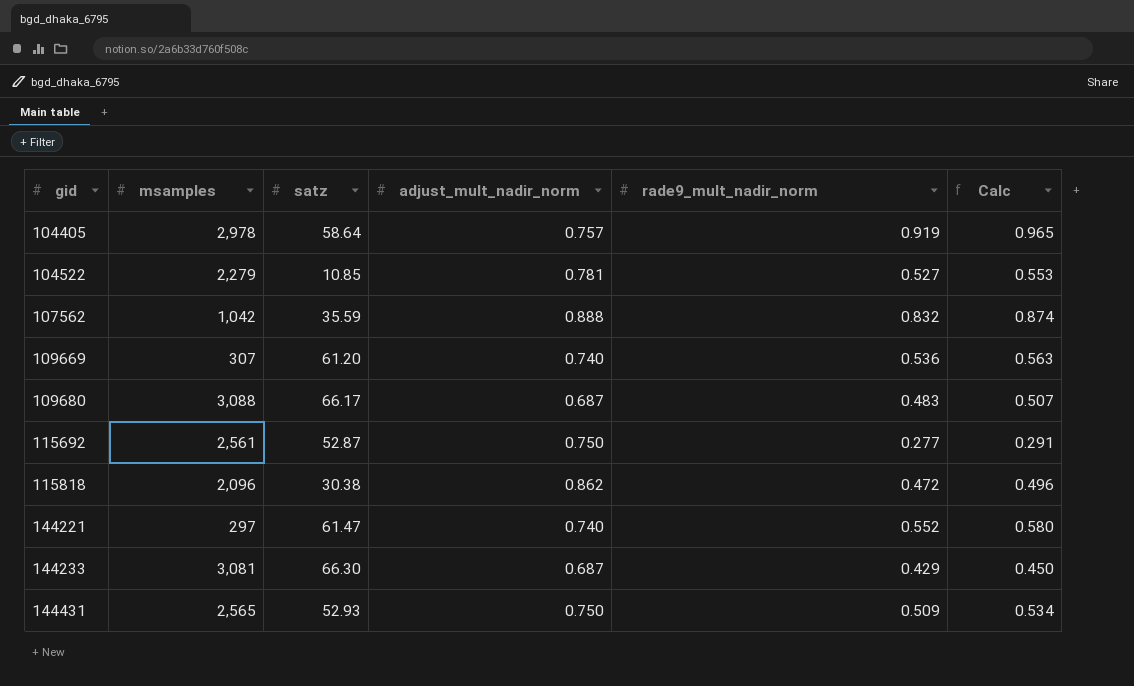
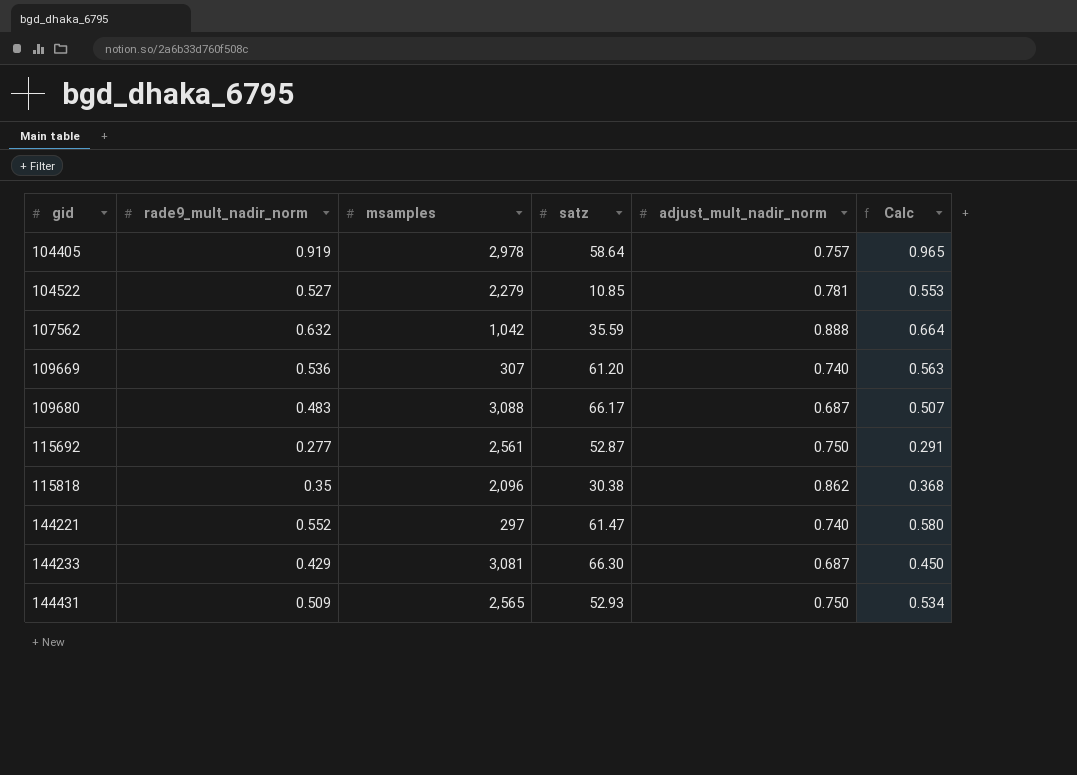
column rade9_mult_nadir_norm | position: 5 -> 2
107562 | rade9_mult_nadir_norm: 0.832 -> 0.632
107562 | Calc: 0.874 -> 0.664
115818 | rade9_mult_nadir_norm: 0.472 -> 0.35
115818 | Calc: 0.496 -> 0.368

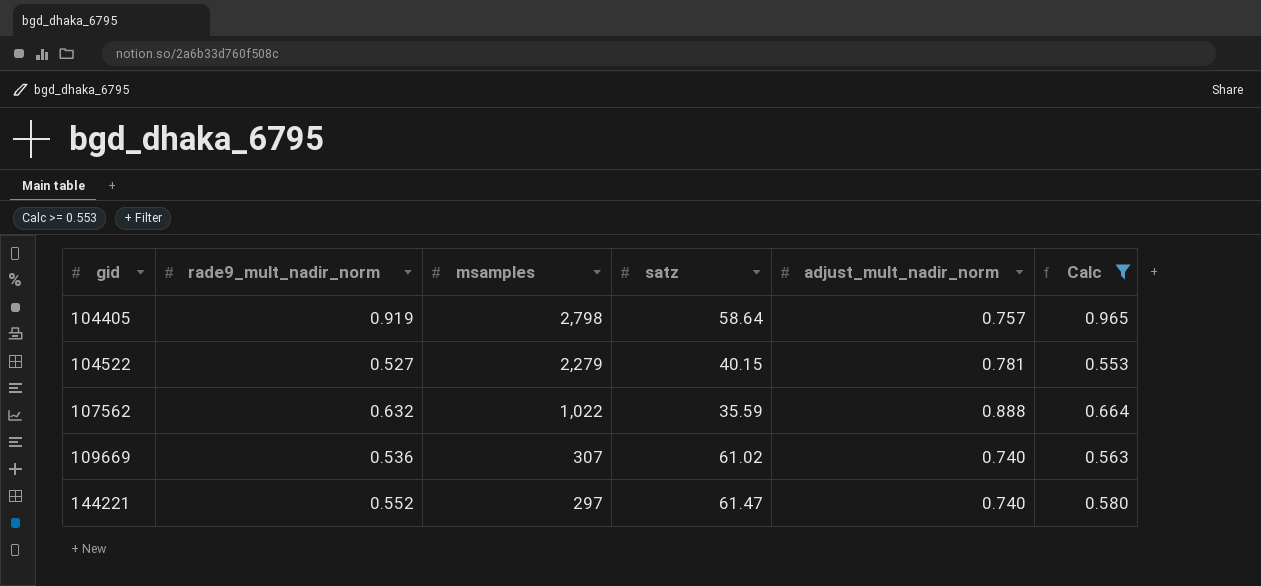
filter: none -> Calc >= 0.553
104405 | msamples: 2,978 -> 2,798
104522 | satz: 10.85 -> 40.15
107562 | msamples: 1,042 -> 1,022
109669 | satz: 61.20 -> 61.02

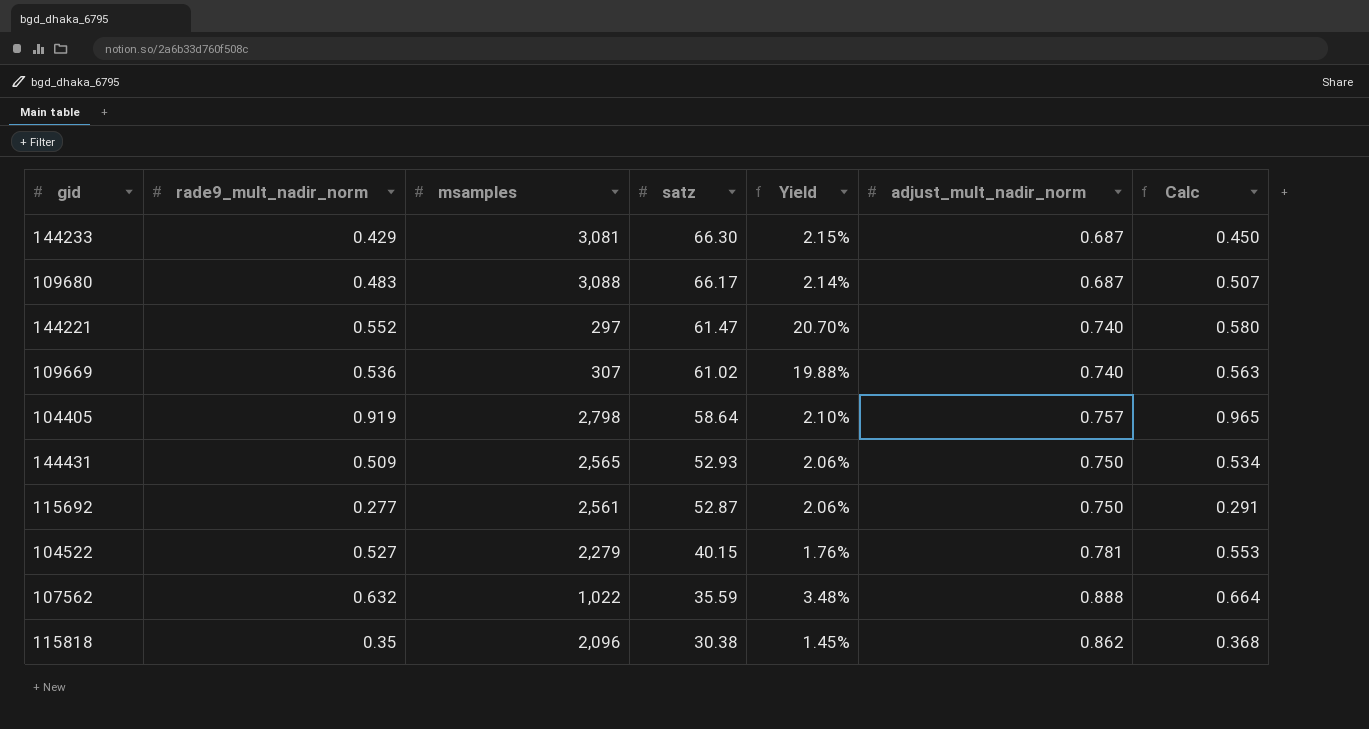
filter: Calc >= 0.553 -> none
row order: gid ascending -> satz descending
column Yield | formula: none -> [satz] / [msamples]

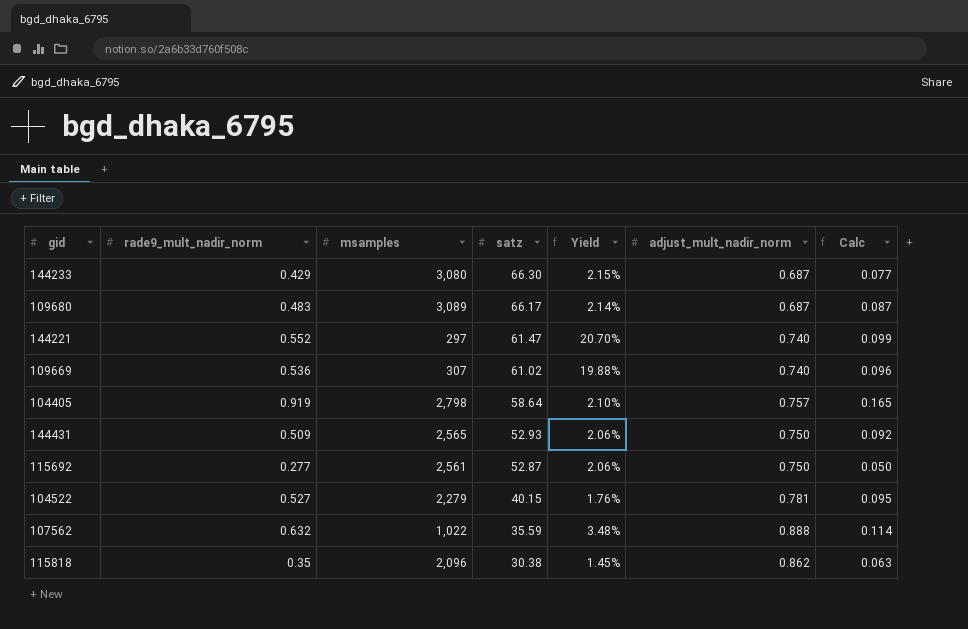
column Calc | formula: [rade9_mult_nadir_norm] * 1.05 -> [rade9_mult_nadir_norm] * 0.18
144233 | msamples: 3,081 -> 3,080
109680 | msamples: 3,088 -> 3,089

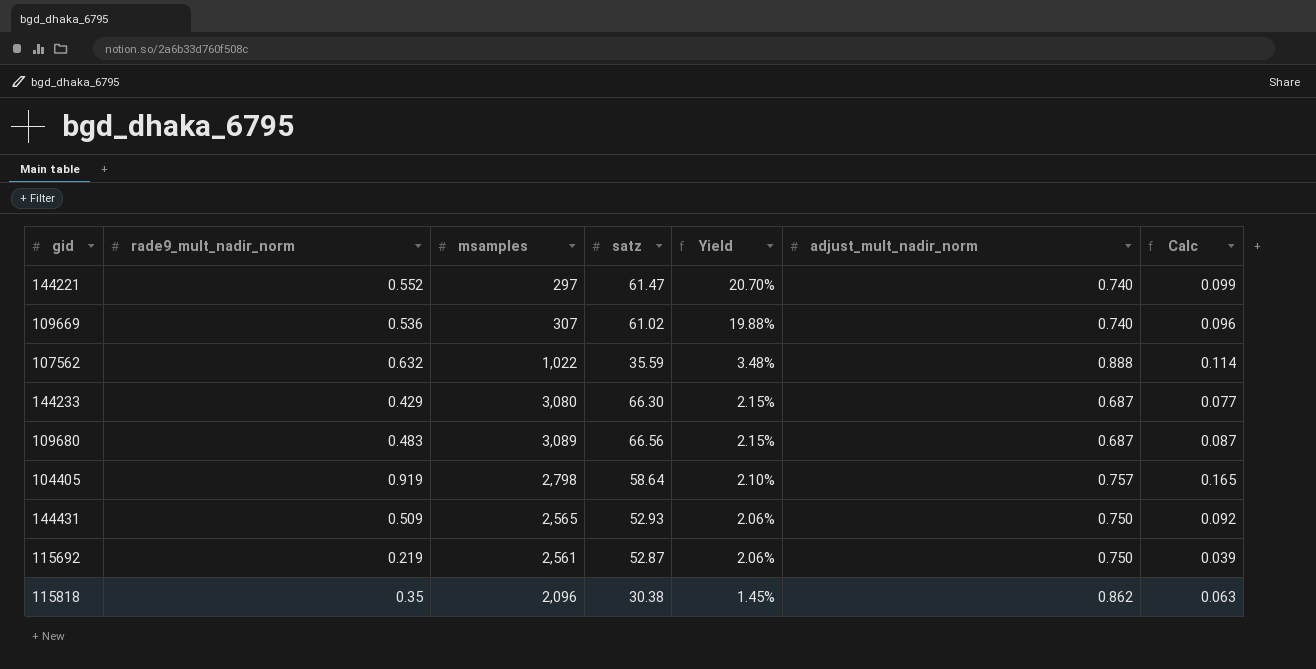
row order: satz descending -> Yield descending
row 104522: 0.527 | 2,279 | 40.15 | 1.76% | 0.781 | 0.095 -> none
109680 | satz: 66.17 -> 66.56
109680 | Yield: 2.14% -> 2.15%
115692 | rade9_mult_nadir_norm: 0.277 -> 0.219
115692 | Calc: 0.050 -> 0.039

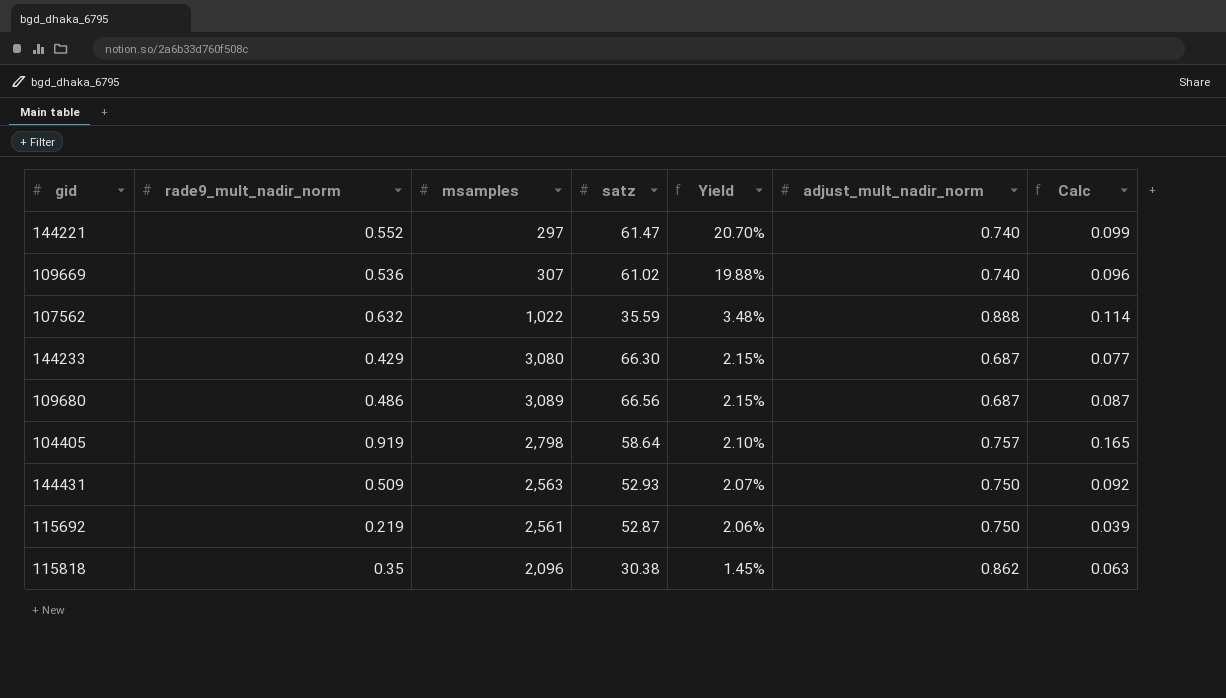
109680 | rade9_mult_nadir_norm: 0.483 -> 0.486
144431 | msamples: 2,565 -> 2,563
144431 | Yield: 2.06% -> 2.07%

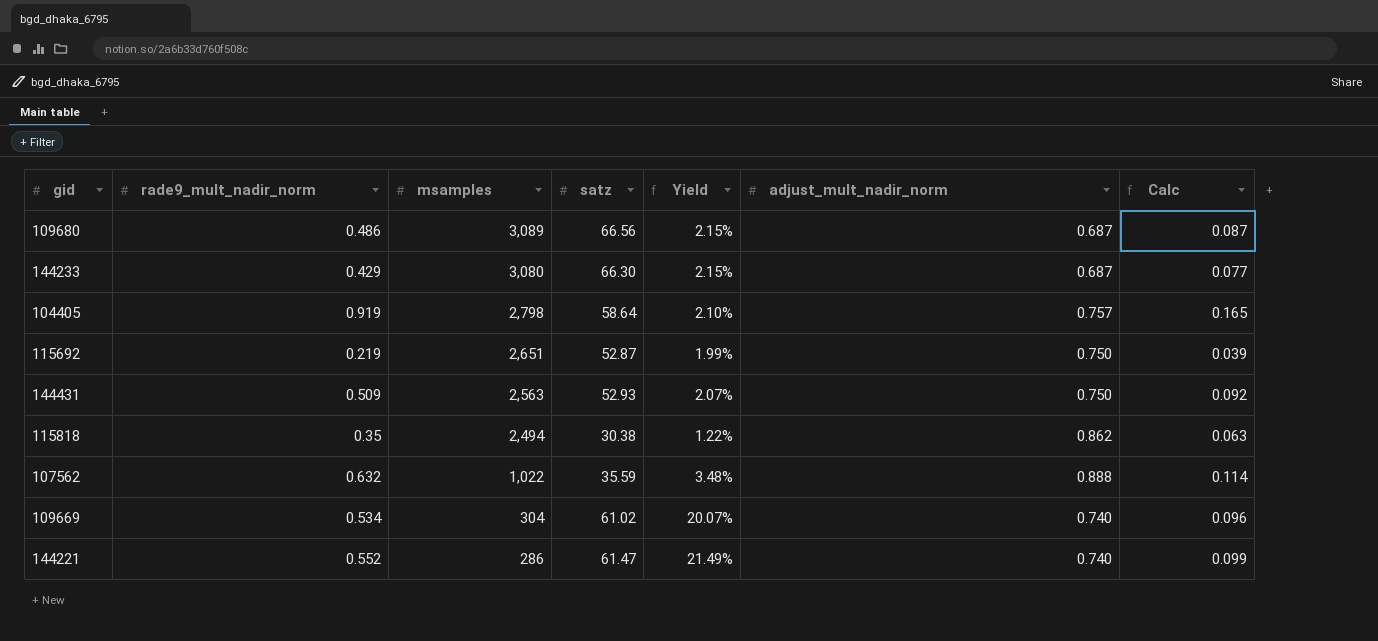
row order: Yield descending -> msamples descending
115692 | msamples: 2,561 -> 2,651
115692 | Yield: 2.06% -> 1.99%
115818 | msamples: 2,096 -> 2,494
115818 | Yield: 1.45% -> 1.22%
109669 | rade9_mult_nadir_norm: 0.536 -> 0.534
109669 | msamples: 307 -> 304
109669 | Yield: 19.88% -> 20.07%
144221 | msamples: 297 -> 286
144221 | Yield: 20.70% -> 21.49%

